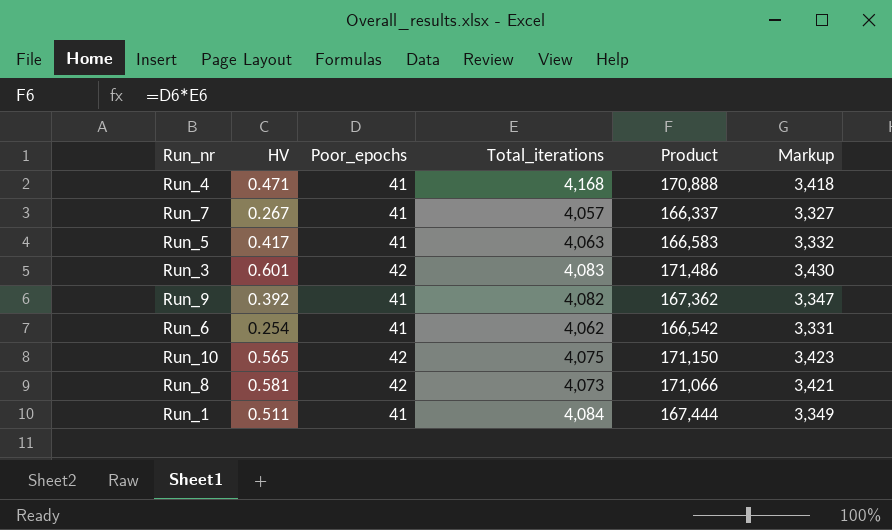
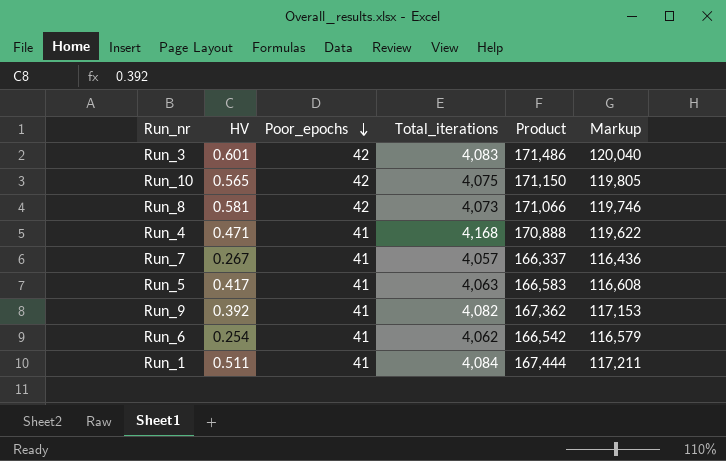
row order: none -> Poor_epochs descending
column Markup | formula: [Product] * 0.02 -> [Product] * 0.7

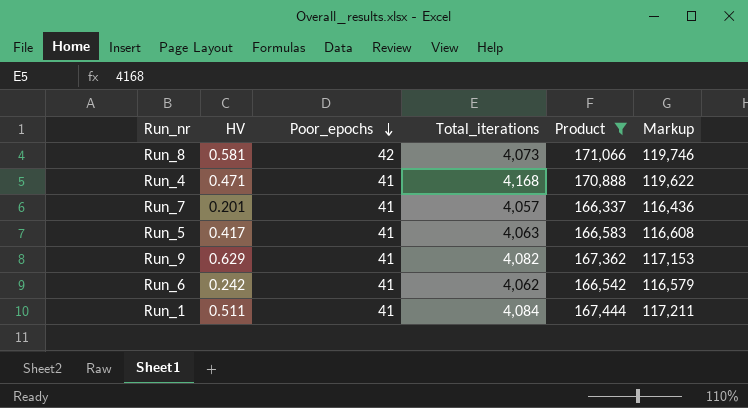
filter: none -> Product <= 171,066
Run_7 | HV: 0.267 -> 0.201
Run_9 | HV: 0.392 -> 0.629
Run_6 | HV: 0.254 -> 0.242

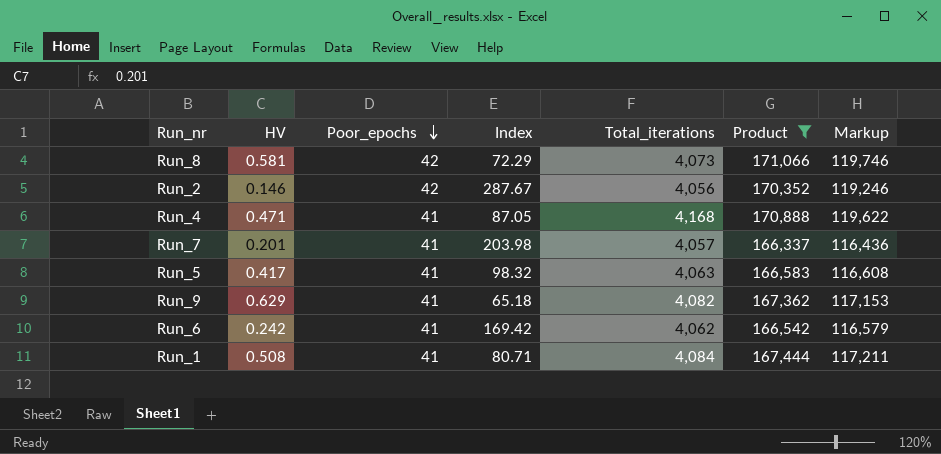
column Index | formula: none -> [Poor_epochs] / [HV]
row Run_2: none -> 0.146 | 42 | 287.67 | 4,056 | 170,352 | 119,246
Run_1 | HV: 0.511 -> 0.508

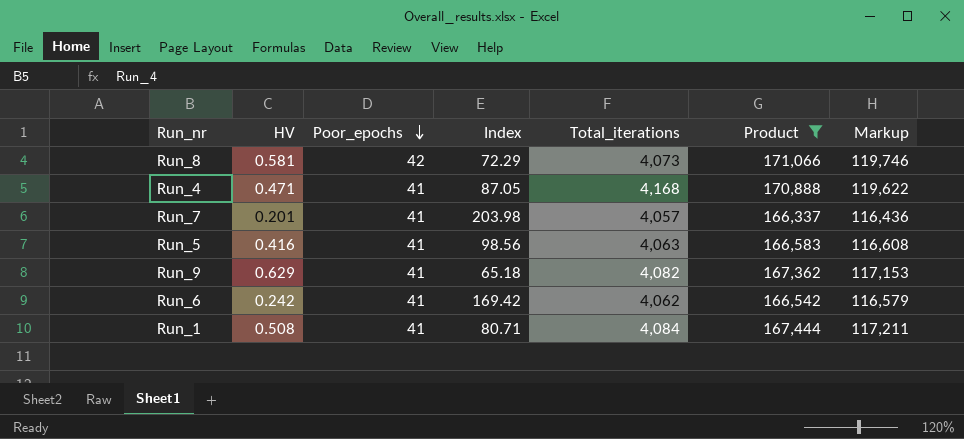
row Run_2: 0.146 | 42 | 287.67 | 4,056 | 170,352 | 119,246 -> none
Run_5 | HV: 0.417 -> 0.416
Run_5 | Index: 98.32 -> 98.56

